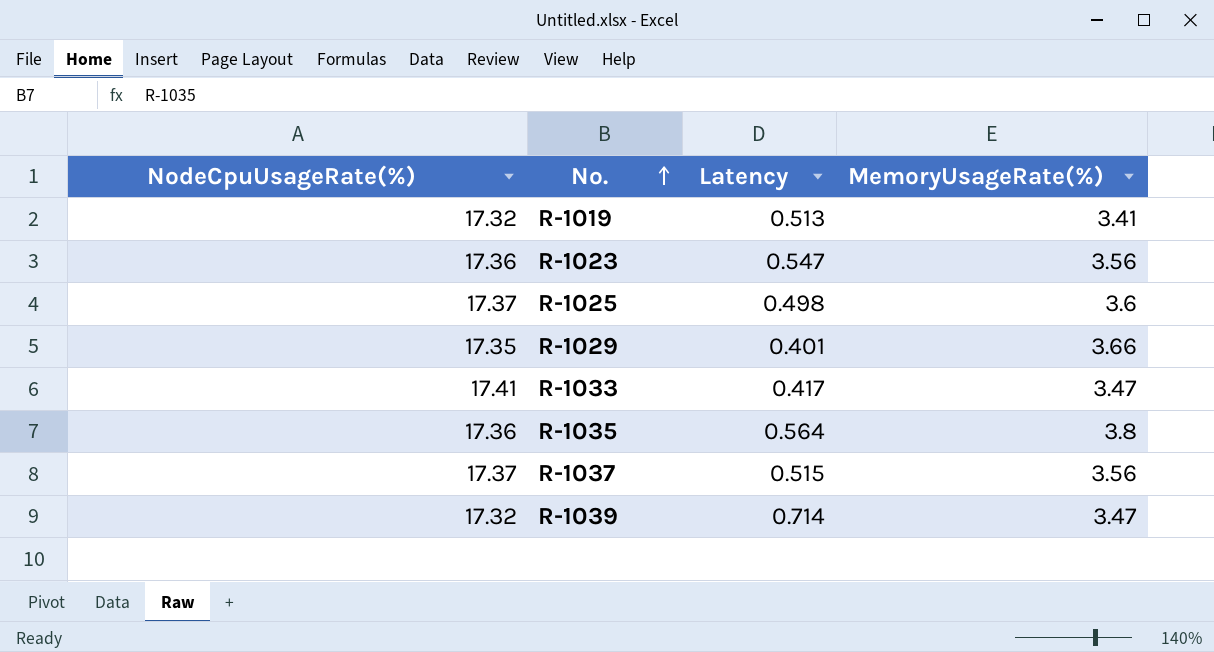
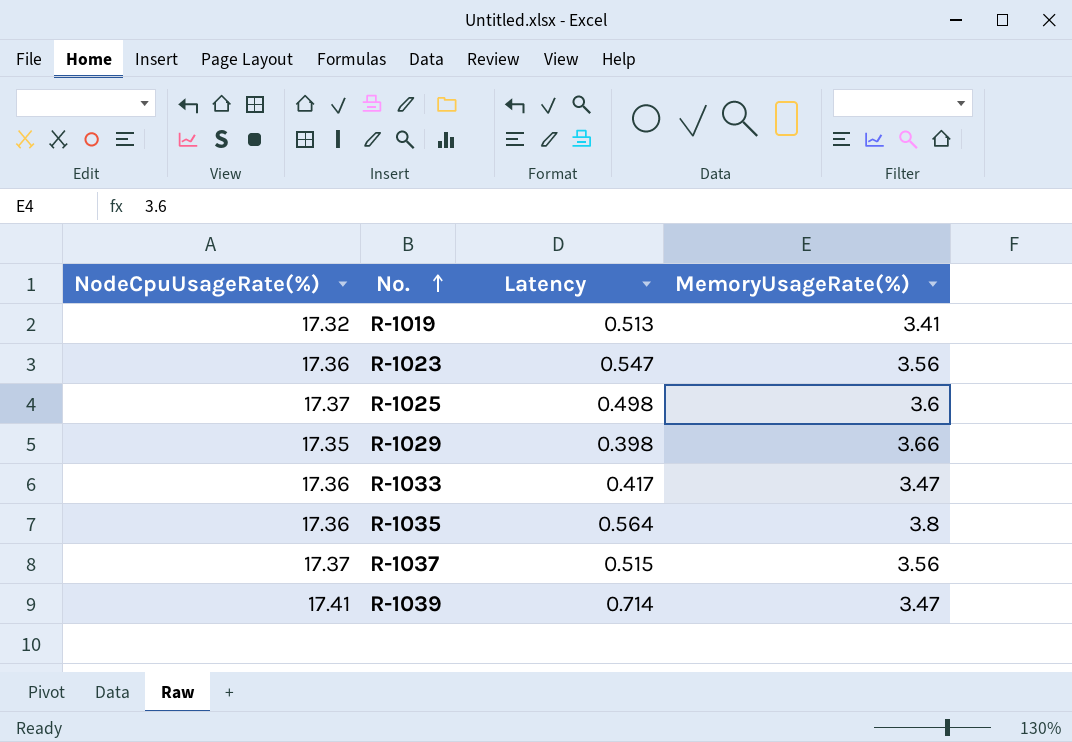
R-1029 | Latency: 0.401 -> 0.398
R-1033 | NodeCpuUsageRate(%): 17.41 -> 17.36
R-1039 | NodeCpuUsageRate(%): 17.32 -> 17.41

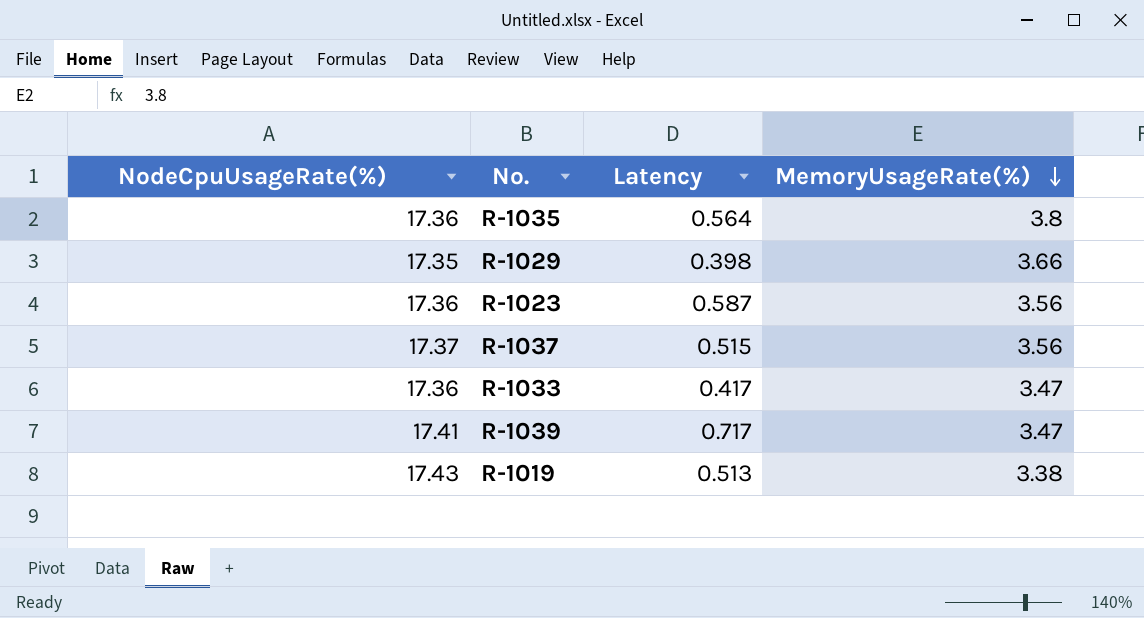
row order: No. ascending -> MemoryUsageRate(%) descending
row R-1025: 17.37 | 0.498 | 3.6 -> none
R-1023 | Latency: 0.547 -> 0.587
R-1039 | Latency: 0.714 -> 0.717
R-1019 | NodeCpuUsageRate(%): 17.32 -> 17.43
R-1019 | MemoryUsageRate(%): 3.41 -> 3.38

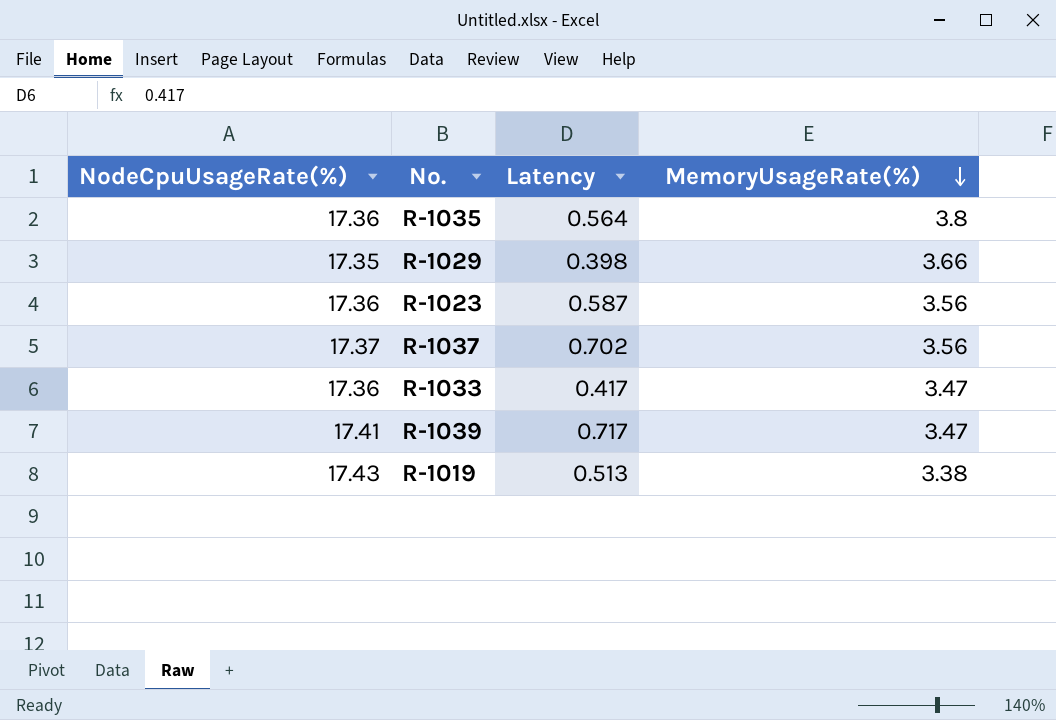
R-1037 | Latency: 0.515 -> 0.702

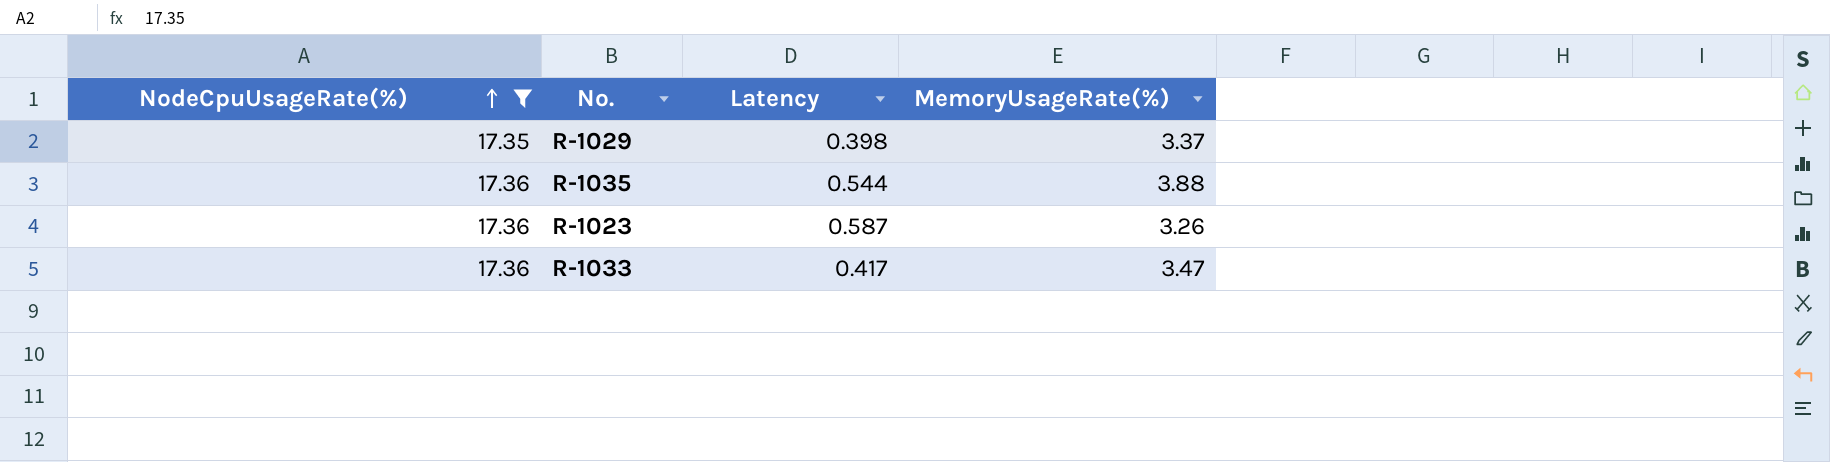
filter: none -> NodeCpuUsageRate(%) <= 17.36
row order: MemoryUsageRate(%) descending -> NodeCpuUsageRate(%) ascending
R-1029 | MemoryUsageRate(%): 3.66 -> 3.37
R-1035 | Latency: 0.564 -> 0.544
R-1035 | MemoryUsageRate(%): 3.8 -> 3.88
R-1023 | MemoryUsageRate(%): 3.56 -> 3.26

